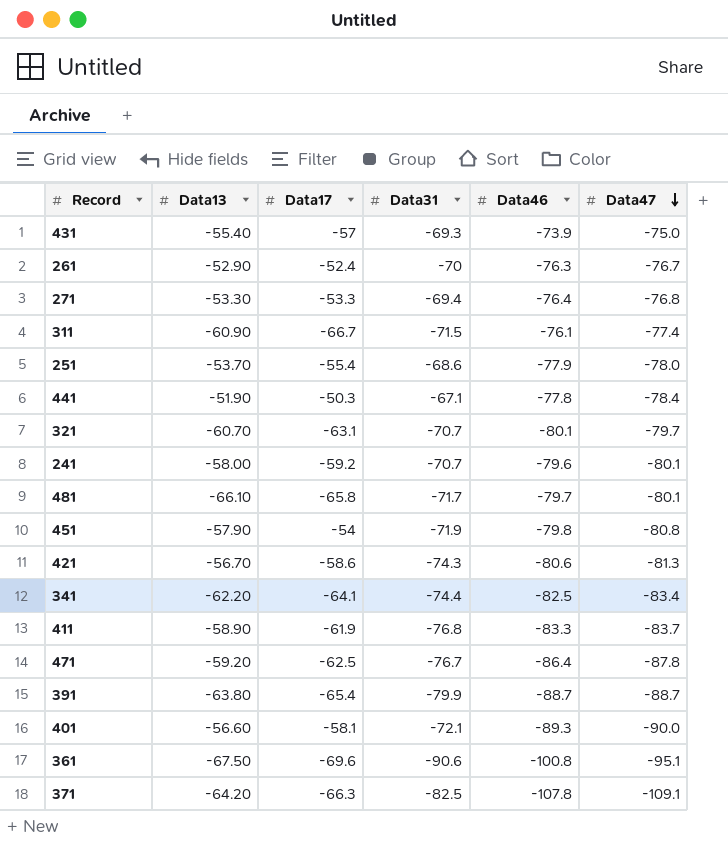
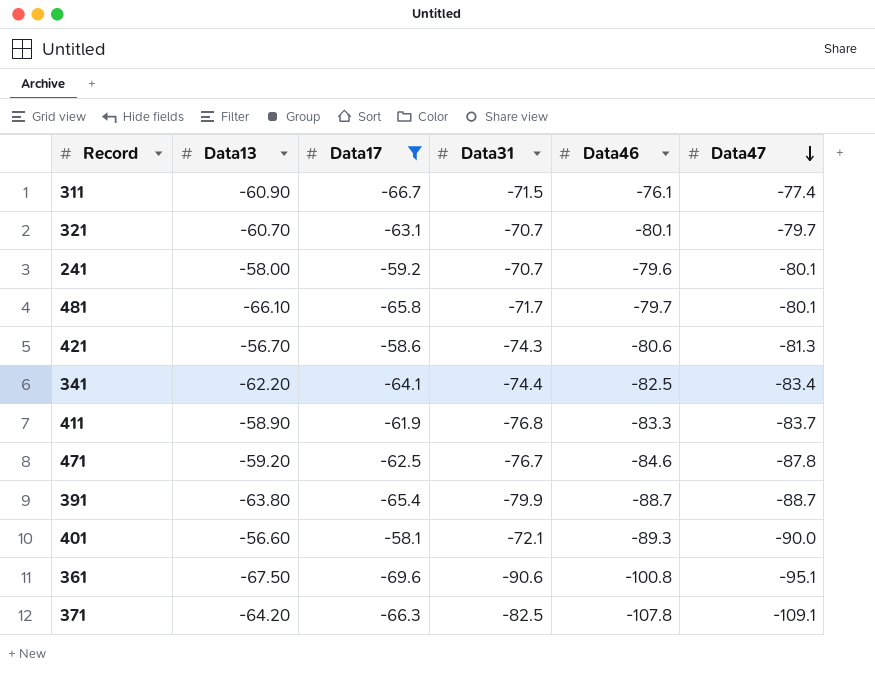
filter: none -> Data17 <= -58.1
471 | Data46: -86.4 -> -84.6

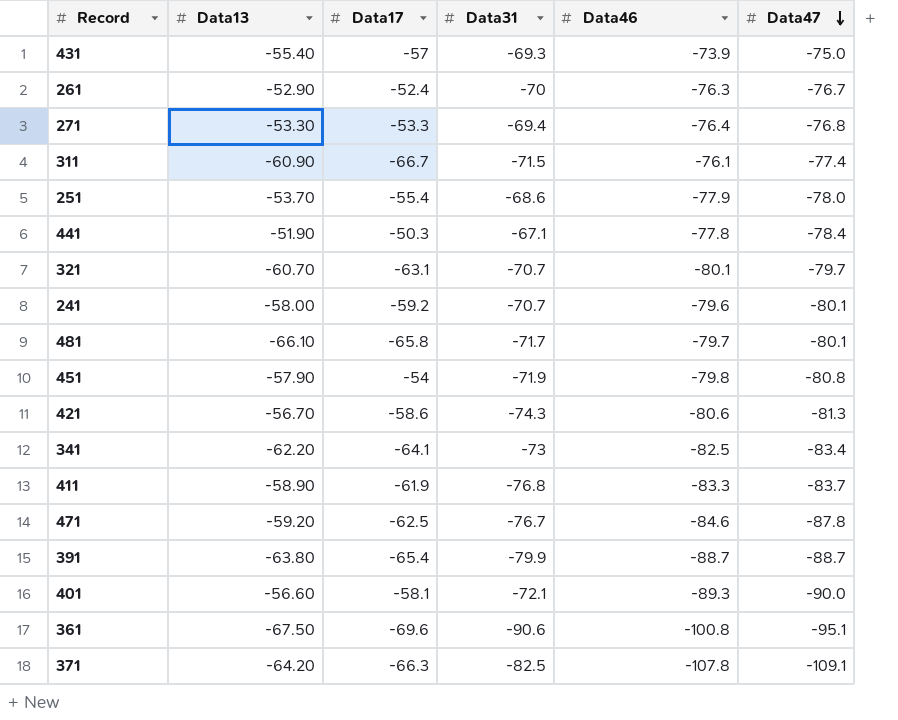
filter: Data17 <= -58.1 -> none
341 | Data31: -74.4 -> -73

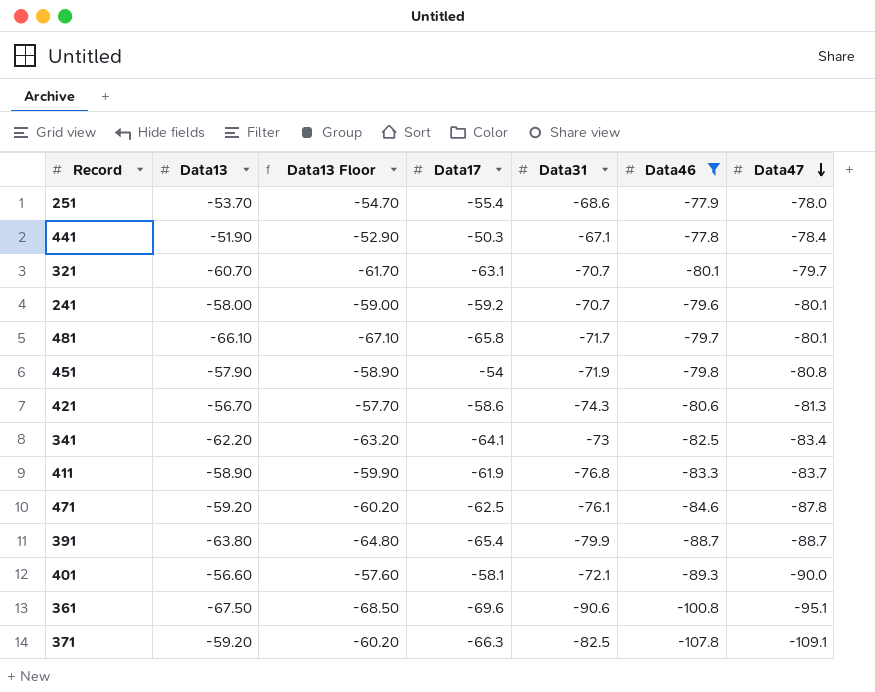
filter: none -> Data46 <= -77.8
column Data13 Floor | formula: none -> [Data13] - 1
471 | Data31: -76.7 -> -76.1
371 | Data13: -64.20 -> -59.20

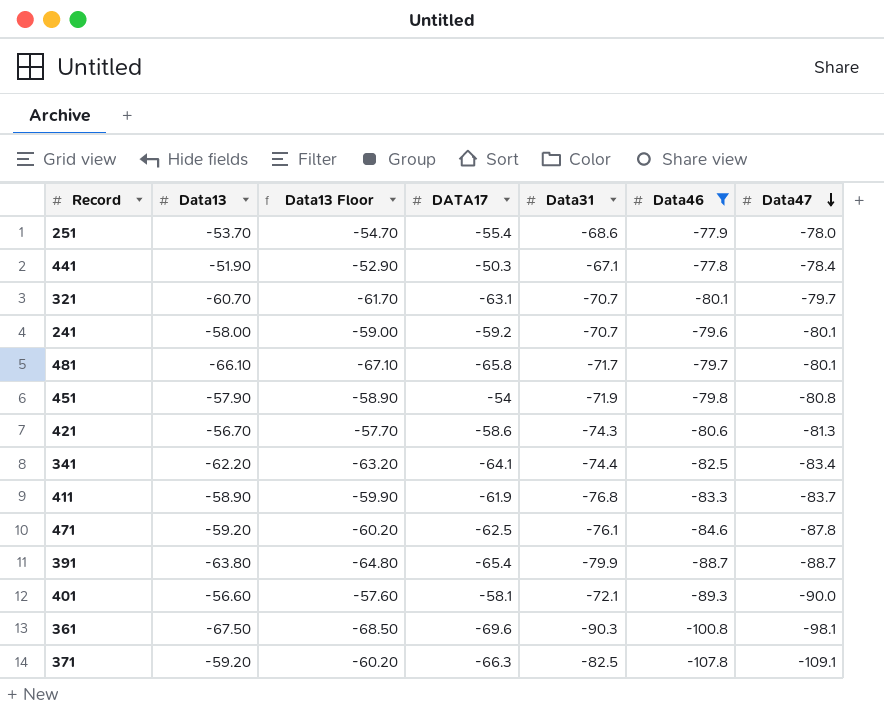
column name: Data17 -> DATA17
341 | Data31: -73 -> -74.4
361 | Data31: -90.6 -> -90.3
361 | Data47: -95.1 -> -98.1

